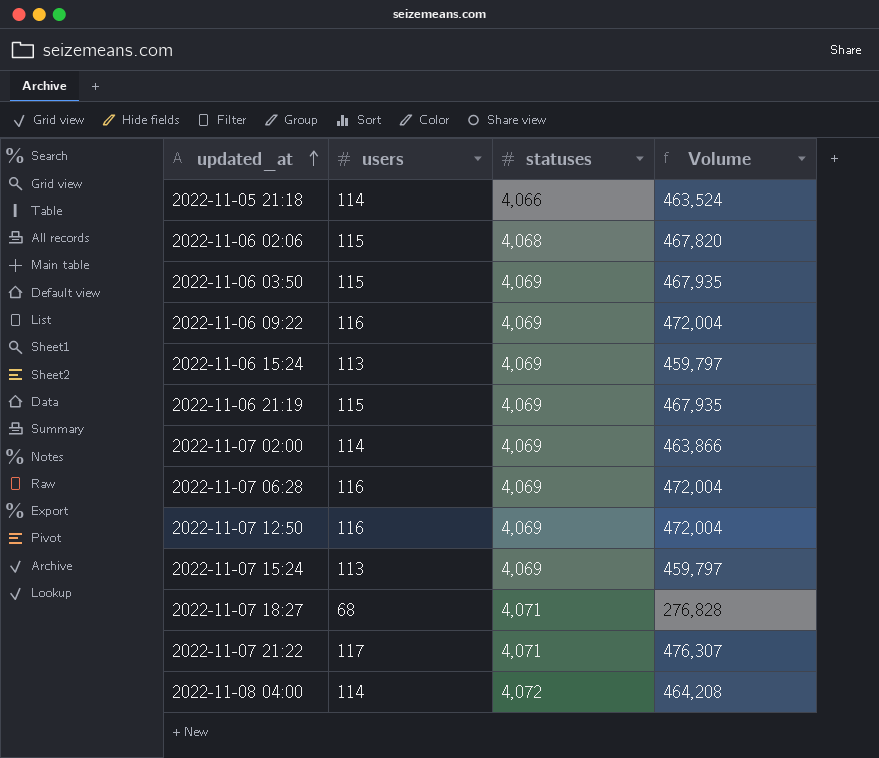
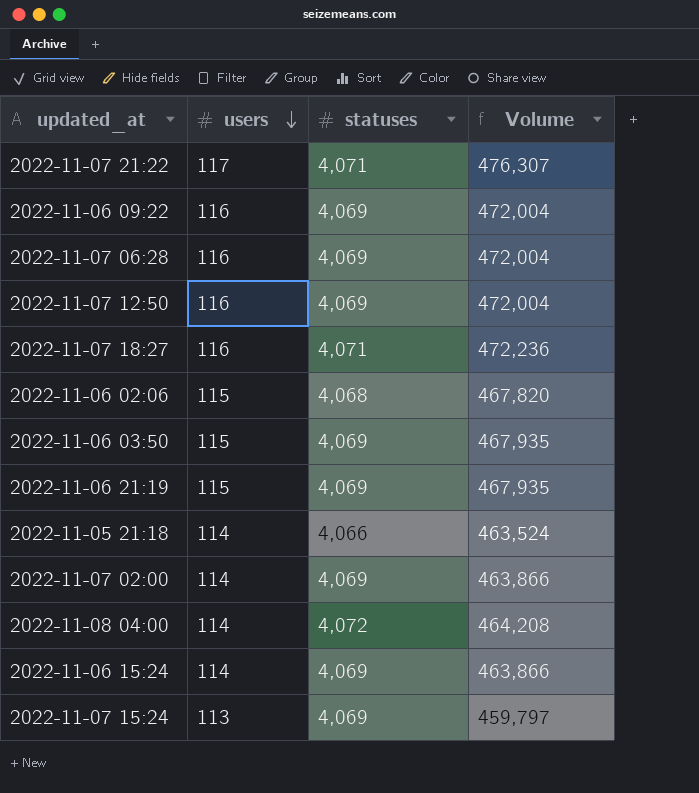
row order: updated_at ascending -> users descending
2022-11-07 18:27 | users: 68 -> 116
2022-11-07 18:27 | Volume: 276,828 -> 472,236
2022-11-06 15:24 | users: 113 -> 114
2022-11-06 15:24 | Volume: 459,797 -> 463,866

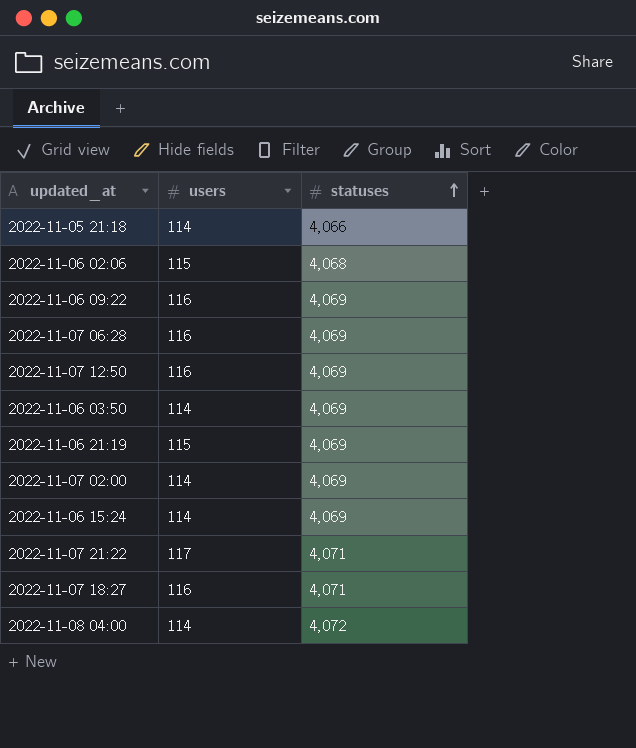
row order: users descending -> statuses ascending
column Volume | formula: [users] * [statuses] -> none
row 2022-11-07 15:24: 113 | 4,069 | 459,797 -> none
2022-11-06 03:50 | users: 115 -> 114

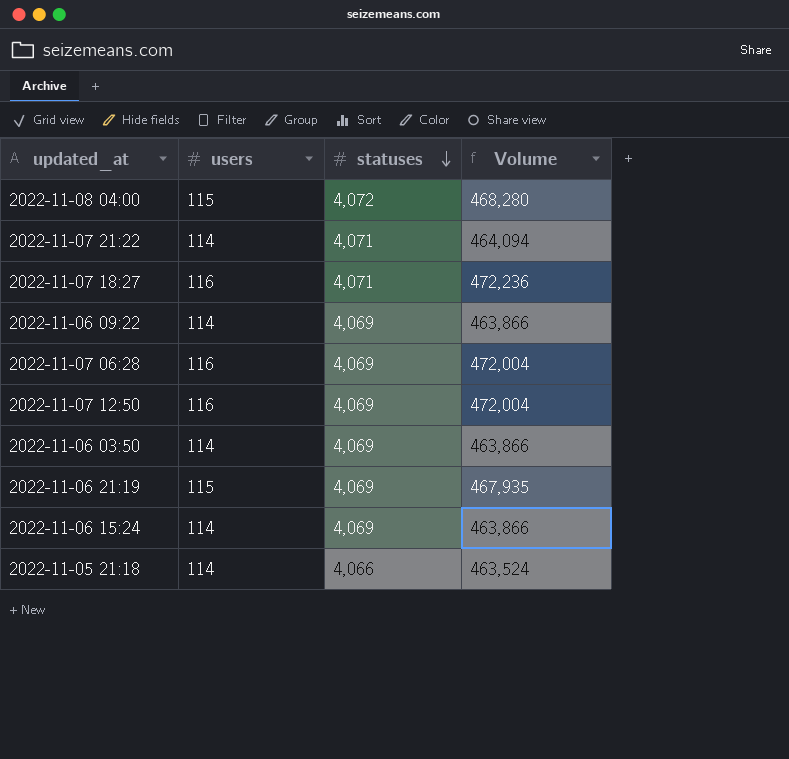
row order: statuses ascending -> statuses descending
column Volume | formula: none -> [users] * [statuses]
row 2022-11-06 02:06: 115 | 4,068 -> none
row 2022-11-07 02:00: 114 | 4,069 -> none
2022-11-08 04:00 | users: 114 -> 115
2022-11-07 21:22 | users: 117 -> 114
2022-11-06 09:22 | users: 116 -> 114

